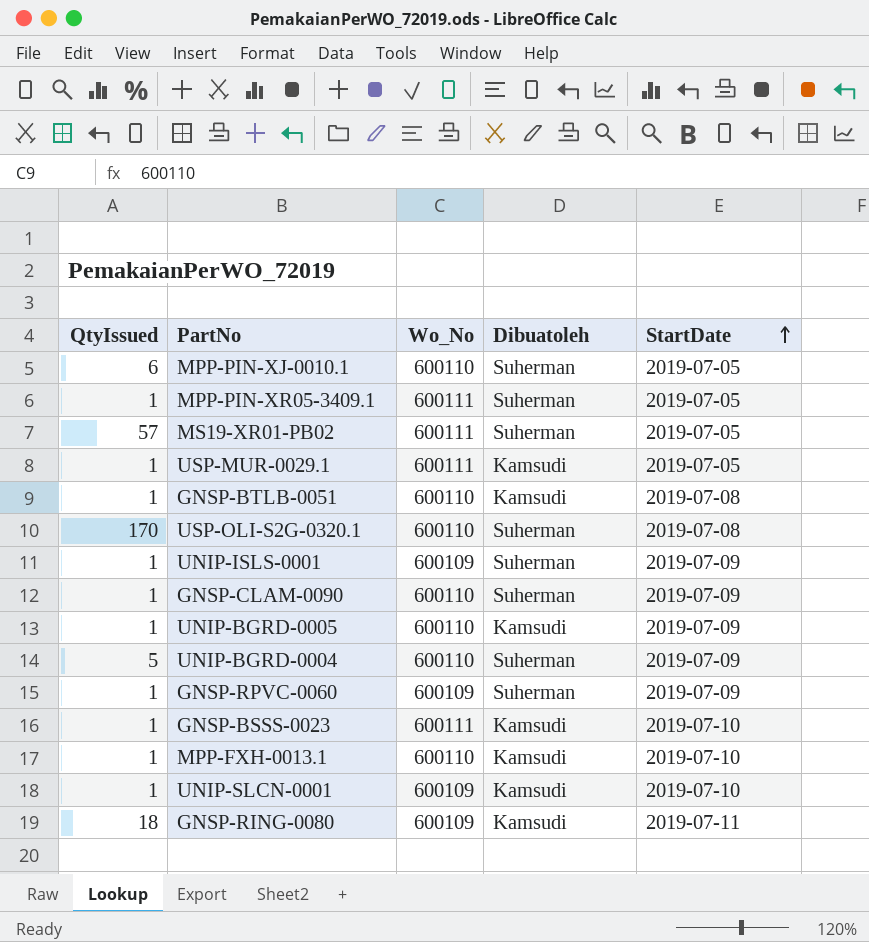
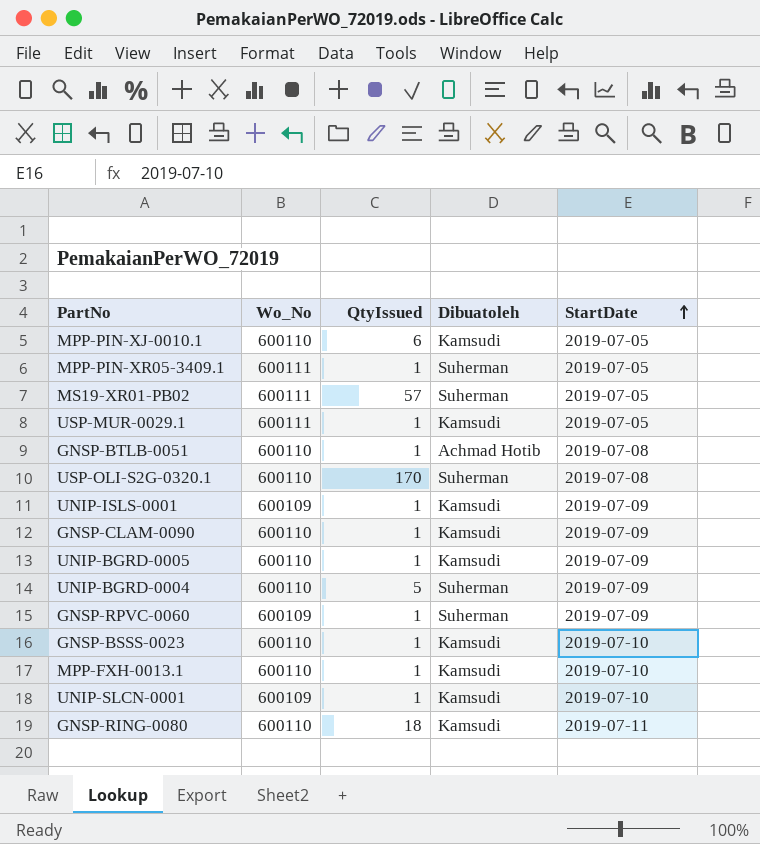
column QtyIssued | position: 1 -> 3
MPP-PIN-XJ-0010.1 | Dibuatoleh: Suherman -> Kamsudi
GNSP-BTLB-0051 | Dibuatoleh: Kamsudi -> Achmad Hotib
UNIP-ISLS-0001 | Dibuatoleh: Suherman -> Kamsudi
GNSP-CLAM-0090 | Dibuatoleh: Suherman -> Kamsudi
GNSP-BSSS-0023 | Wo_No: 600111 -> 600110
GNSP-RING-0080 | Wo_No: 600109 -> 600110

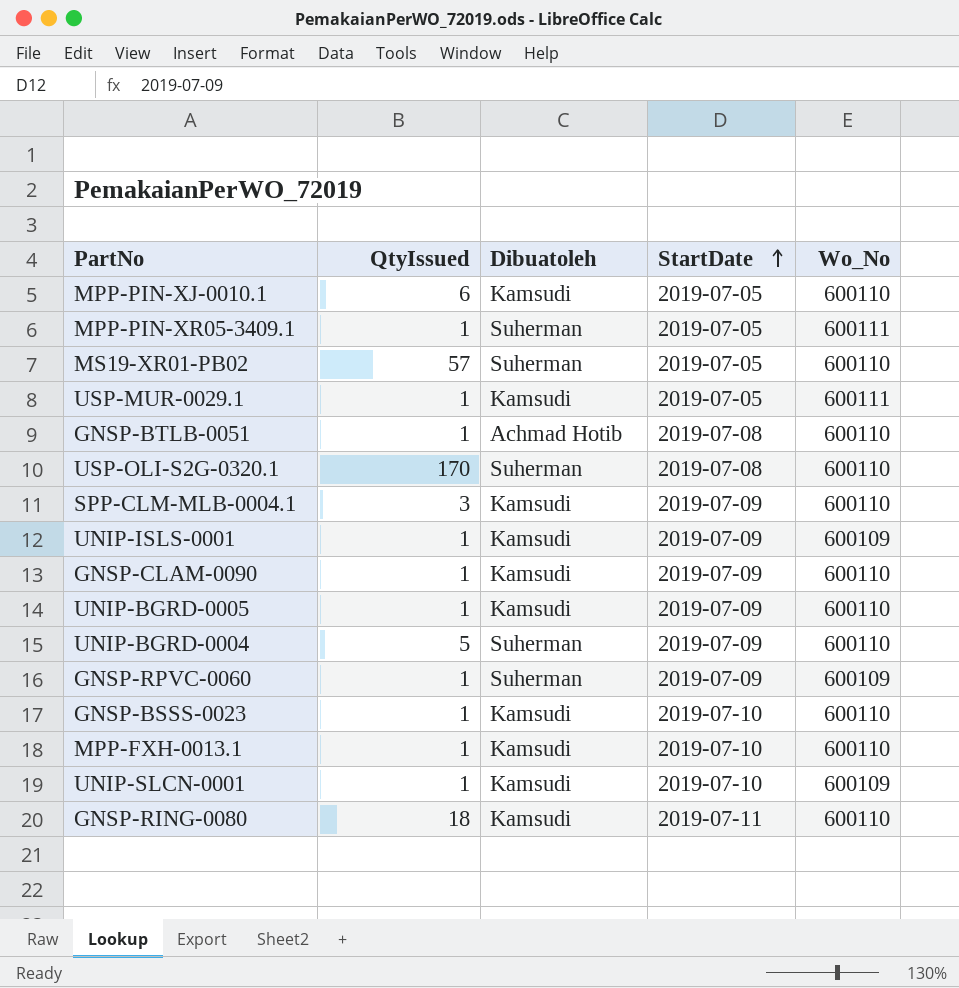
column Wo_No | position: 2 -> 5
MS19-XR01-PB02 | Wo_No: 600111 -> 600110
row SPP-CLM-MLB-0004.1: none -> 3 | Kamsudi | 2019-07-09 | 600110

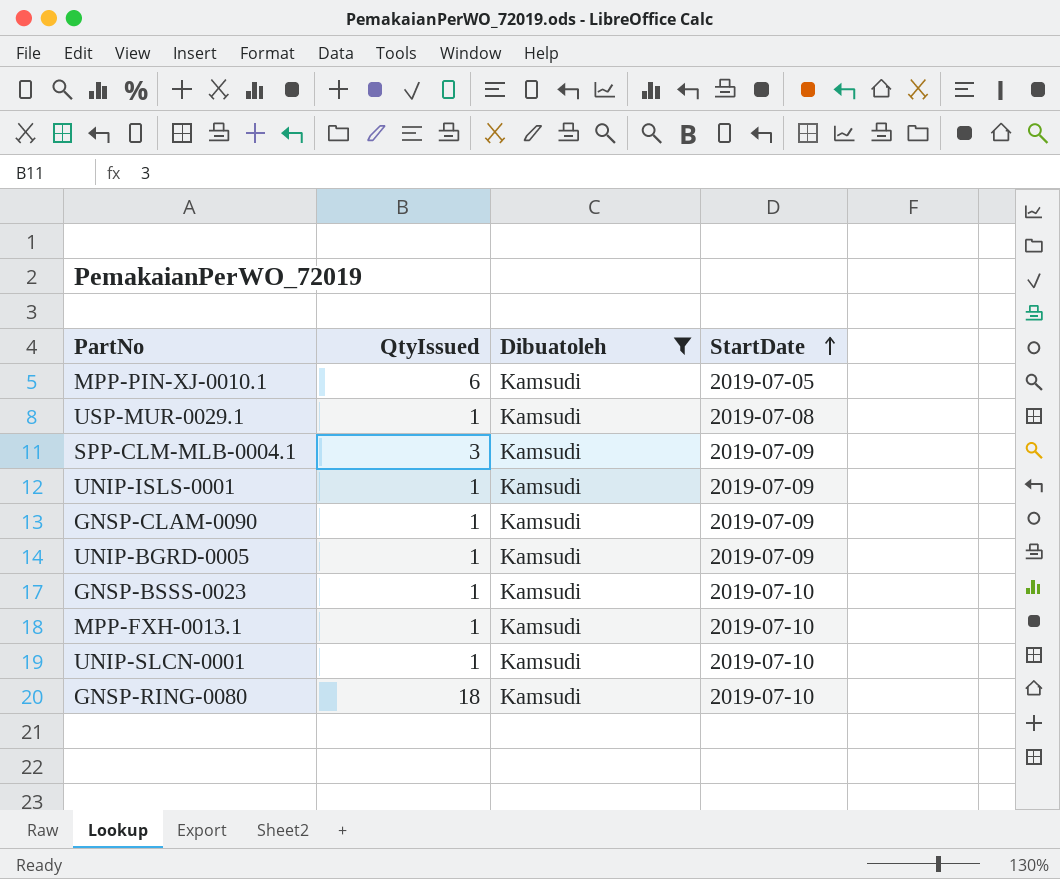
filter: none -> Dibuatoleh = Kamsudi
column Wo_No | position: 5 -> none
USP-MUR-0029.1 | StartDate: 2019-07-05 -> 2019-07-08
GNSP-RING-0080 | StartDate: 2019-07-11 -> 2019-07-10

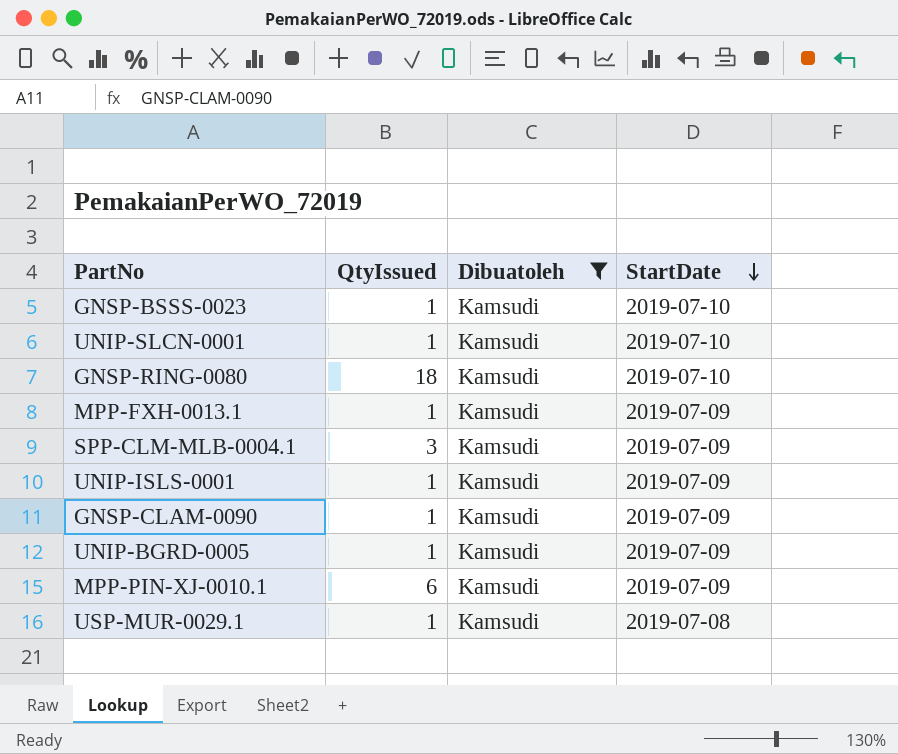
row order: StartDate ascending -> StartDate descending
MPP-FXH-0013.1 | StartDate: 2019-07-10 -> 2019-07-09
MPP-PIN-XJ-0010.1 | StartDate: 2019-07-05 -> 2019-07-09

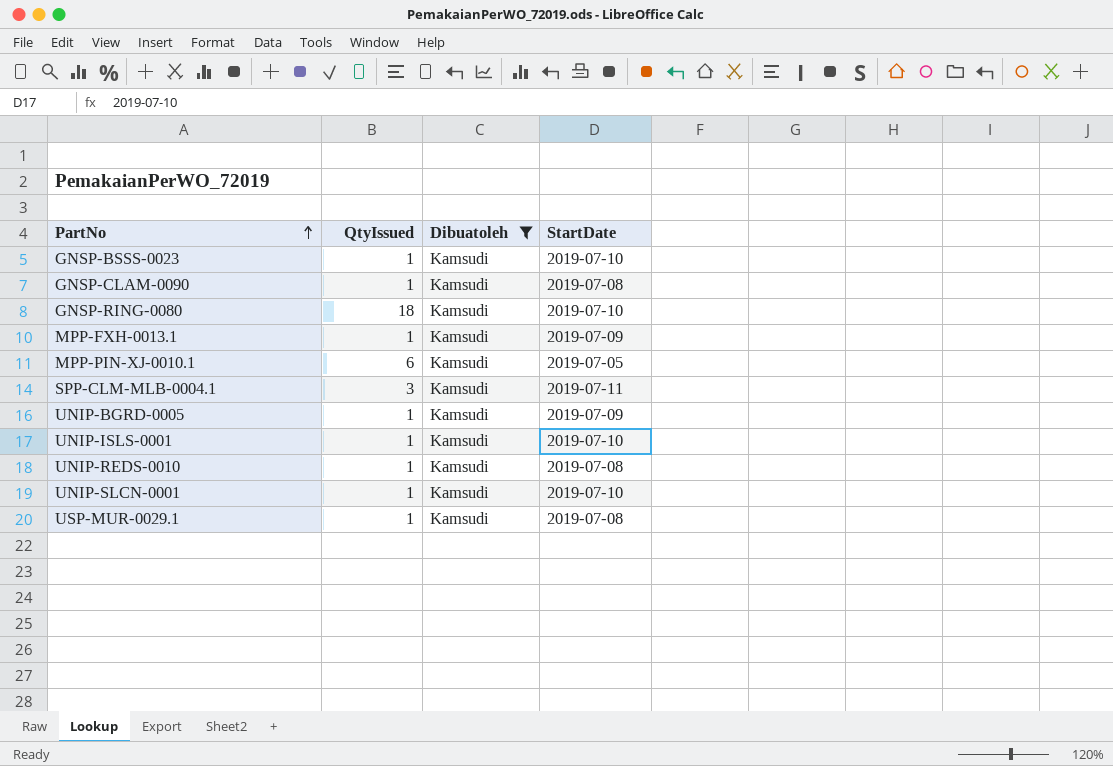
row order: StartDate descending -> PartNo ascending
GNSP-CLAM-0090 | StartDate: 2019-07-09 -> 2019-07-08
MPP-PIN-XJ-0010.1 | StartDate: 2019-07-09 -> 2019-07-05
SPP-CLM-MLB-0004.1 | StartDate: 2019-07-09 -> 2019-07-11
UNIP-ISLS-0001 | StartDate: 2019-07-09 -> 2019-07-10
row UNIP-REDS-0010: none -> 1 | Kamsudi | 2019-07-08

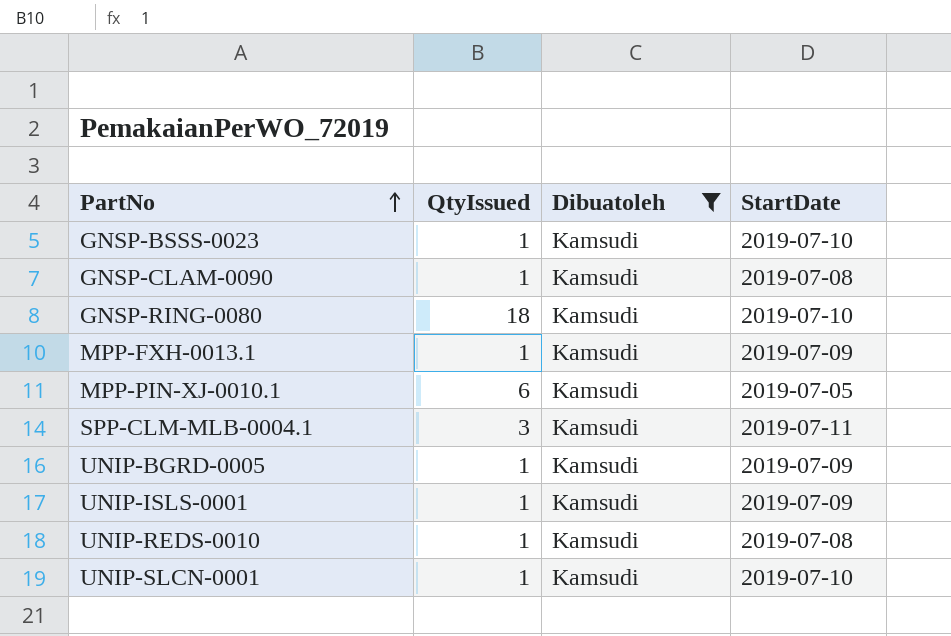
row USP-MUR-0029.1: 1 | Kamsudi | 2019-07-08 -> none
UNIP-ISLS-0001 | StartDate: 2019-07-10 -> 2019-07-09

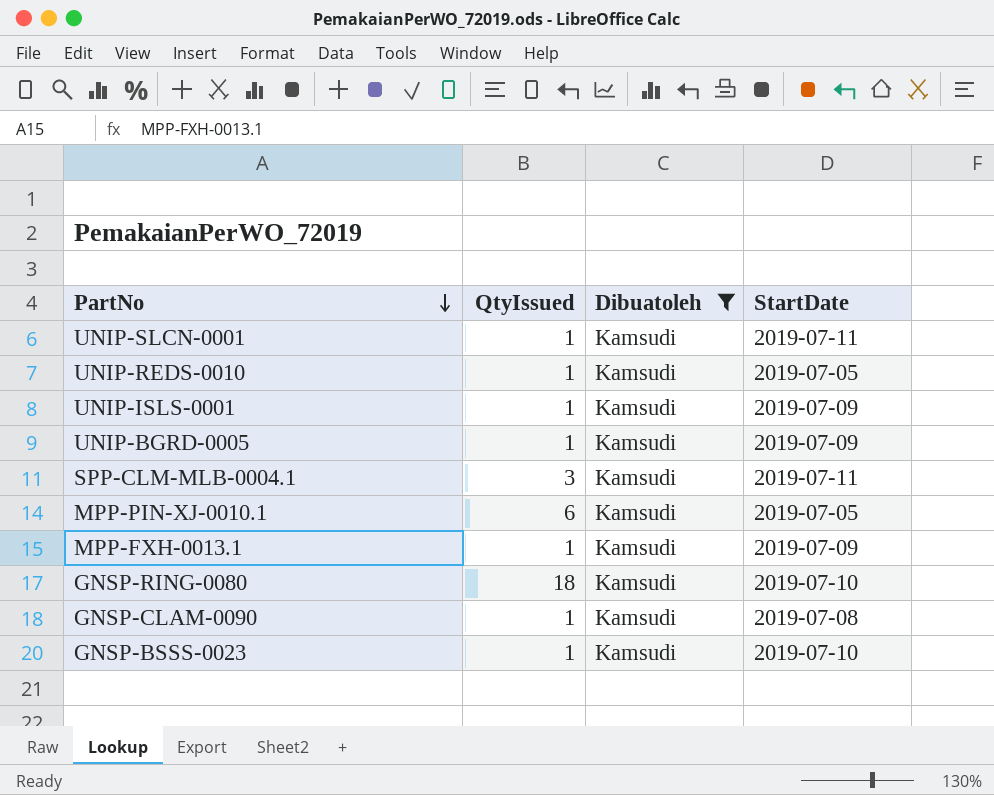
row order: PartNo ascending -> PartNo descending
UNIP-SLCN-0001 | StartDate: 2019-07-10 -> 2019-07-11
UNIP-REDS-0010 | StartDate: 2019-07-08 -> 2019-07-05

